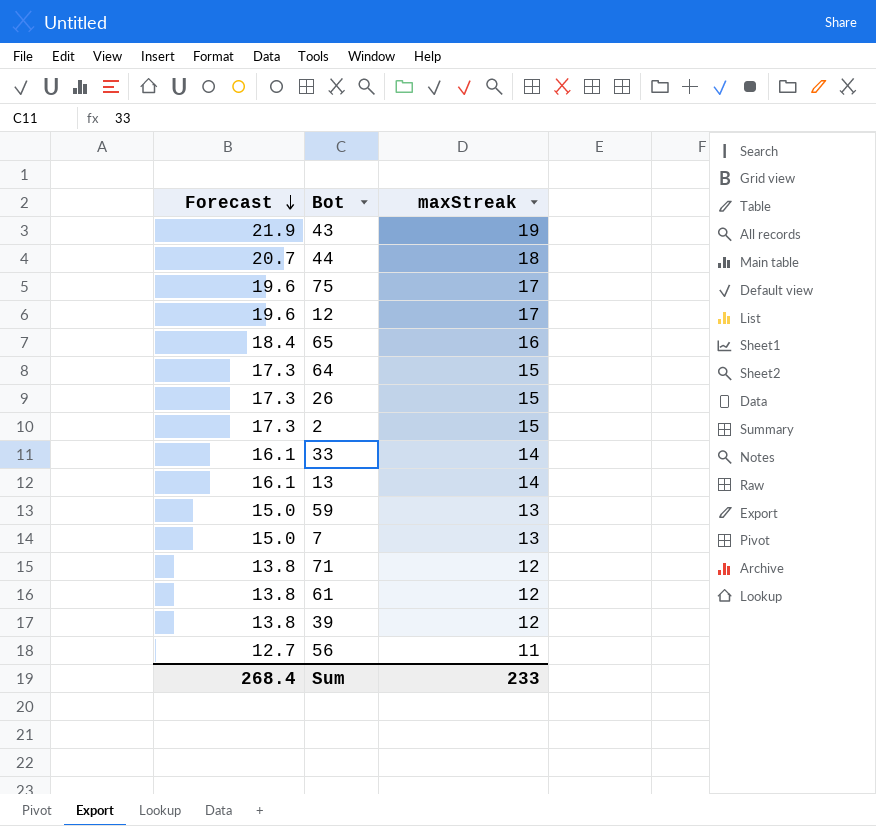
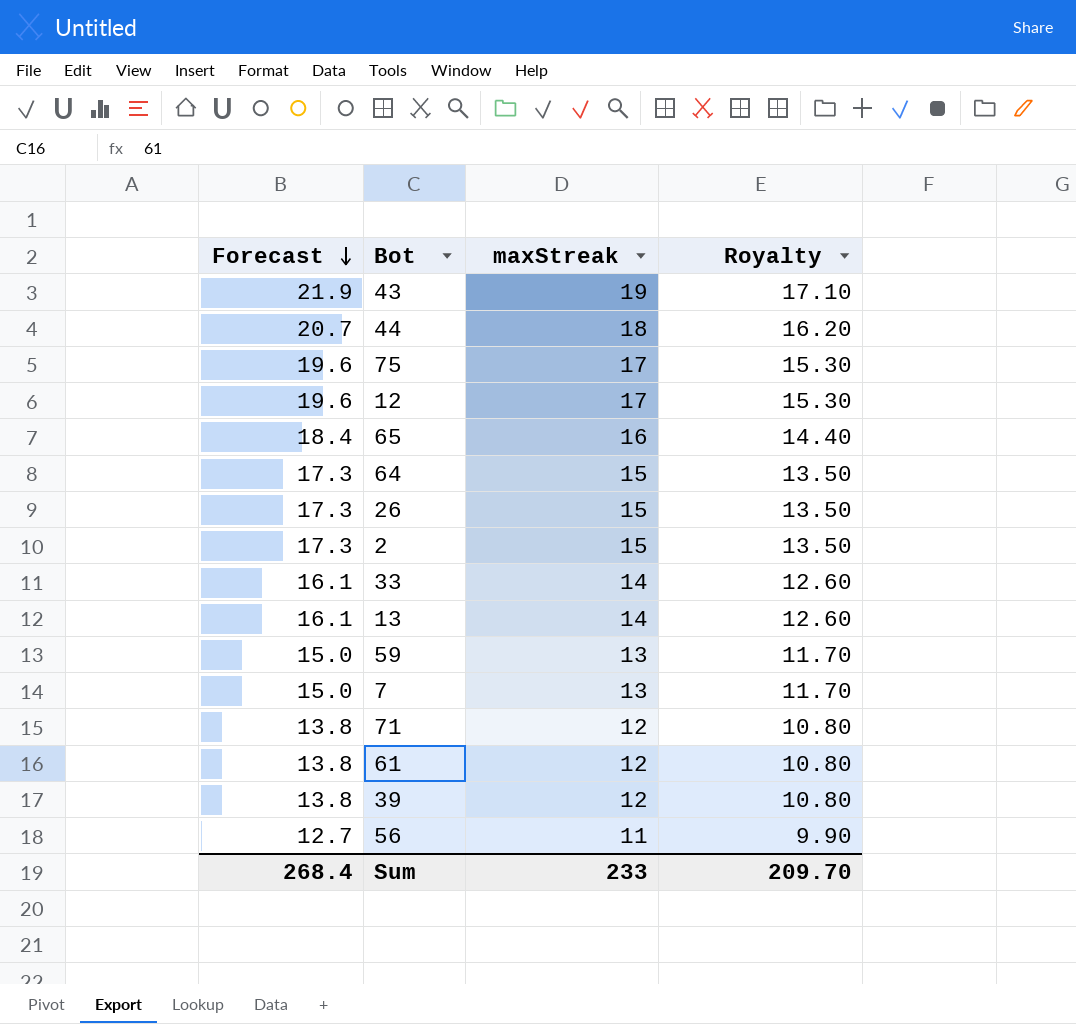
column Royalty | formula: none -> [maxStreak] * 0.9

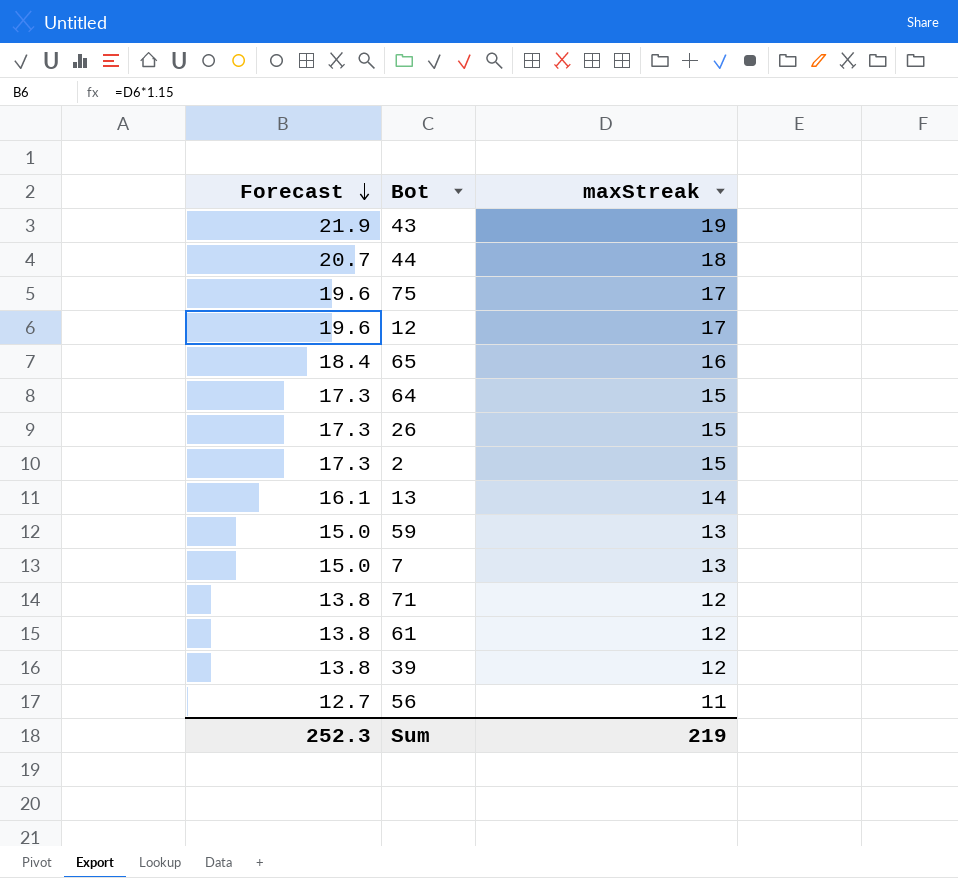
column Royalty | formula: [maxStreak] * 0.9 -> none
row 33: 16.1 | 14 | 12.60 -> none
Sum | Forecast: 268.4 -> 252.3
Sum | maxStreak: 233 -> 219

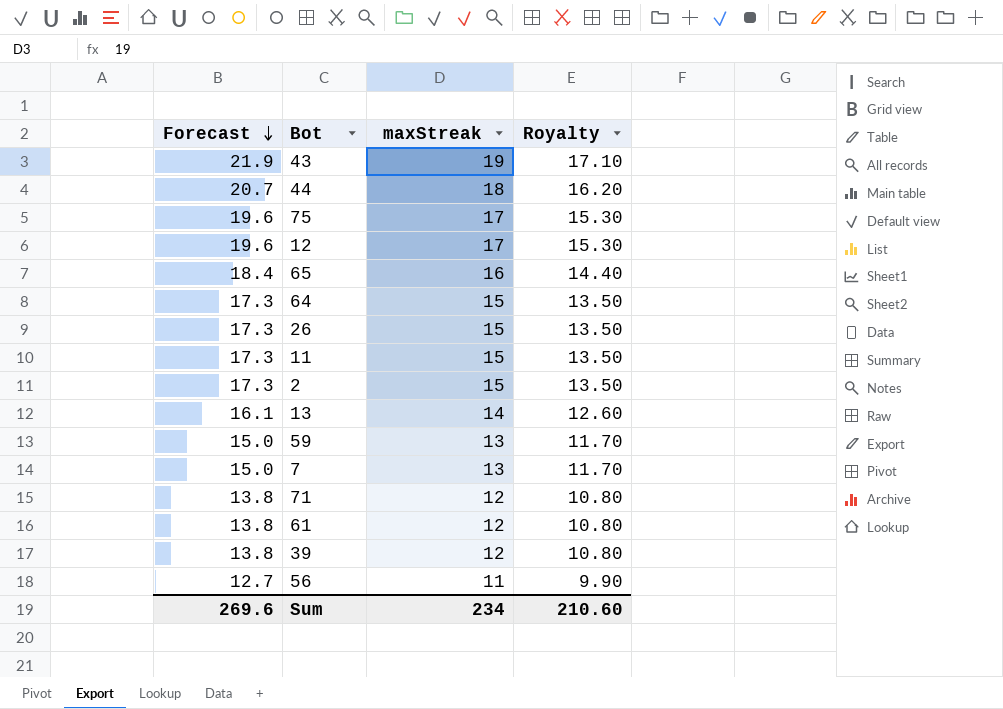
column Royalty | formula: none -> [maxStreak] * 0.9
row 11: none -> 17.3 | 15 | 13.50
Sum | Forecast: 252.3 -> 269.6
Sum | maxStreak: 219 -> 234

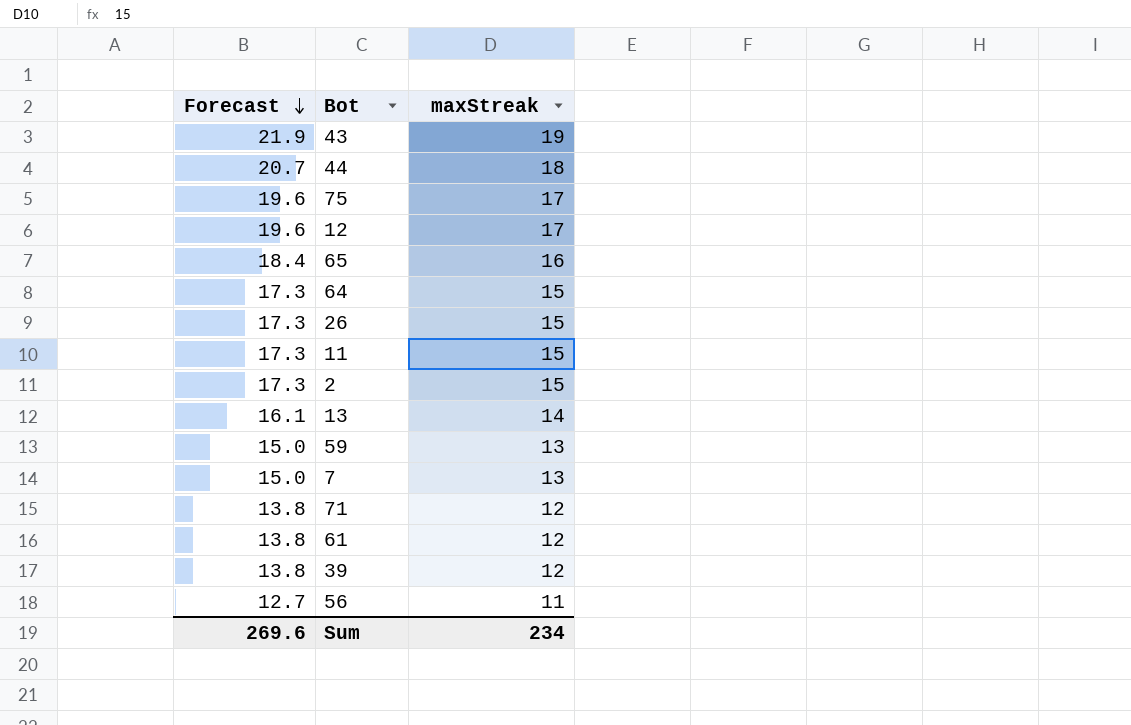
column Royalty | formula: [maxStreak] * 0.9 -> none

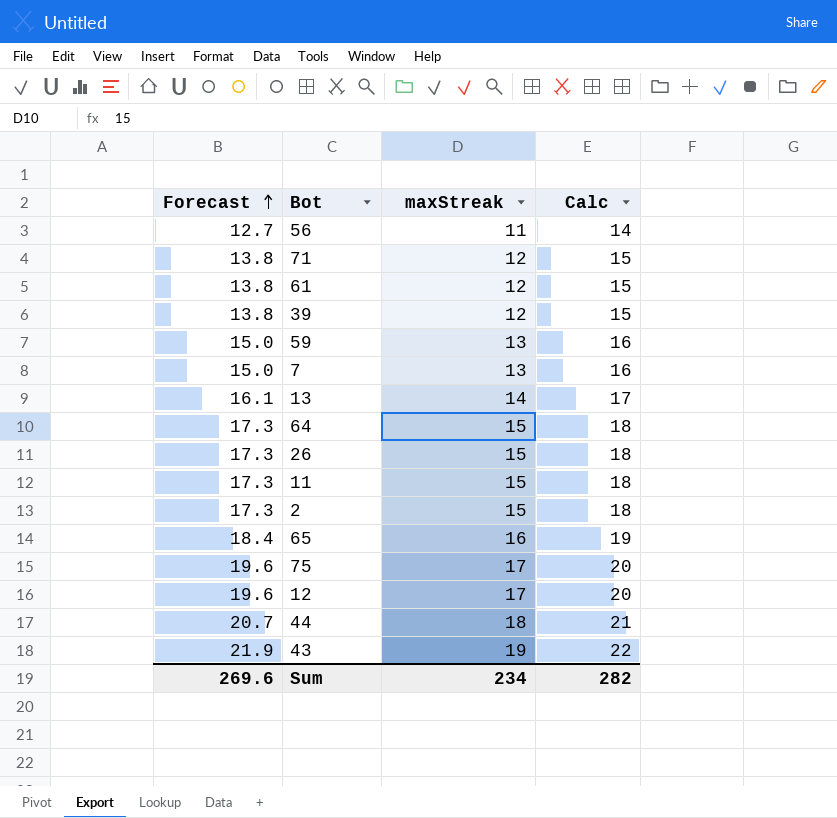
row order: Forecast descending -> Forecast ascending
column Calc | formula: none -> [maxStreak] + 3

